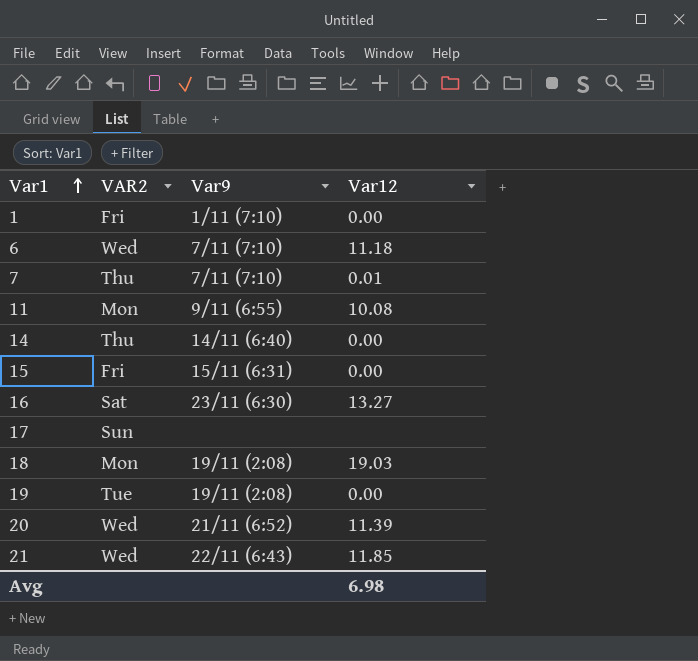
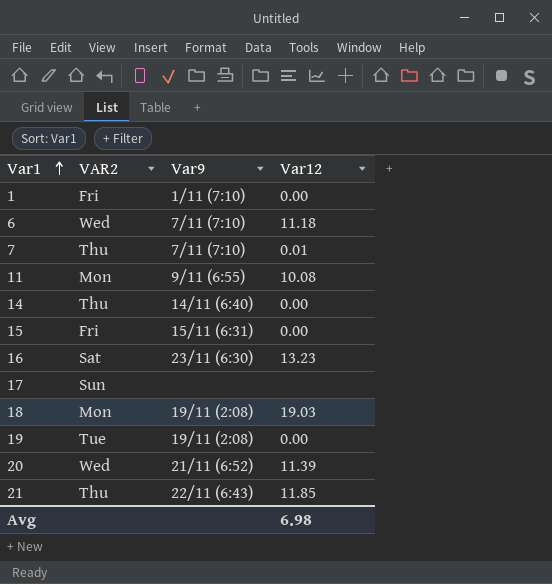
16 | Var12: 13.27 -> 13.23
21 | VAR2: Wed -> Thu

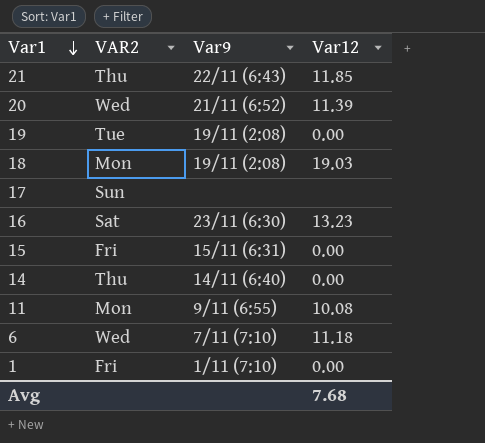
row order: Var1 ascending -> Var1 descending
row 7: Thu | 7/11 (7:10) | 0.01 -> none
Avg | Var12: 6.98 -> 7.68

